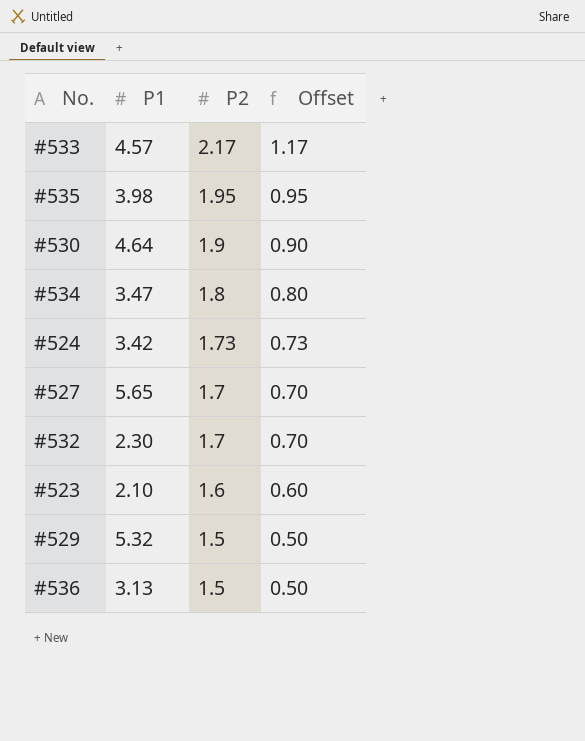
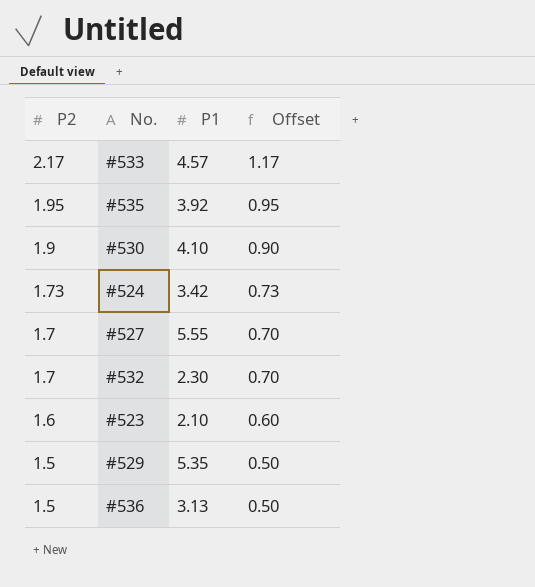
column P2 | position: 3 -> 1
row #534: 3.47 | 1.8 | 0.80 -> none
#535 | P1: 3.98 -> 3.92
#530 | P1: 4.64 -> 4.10
#527 | P1: 5.65 -> 5.55
#529 | P1: 5.32 -> 5.35

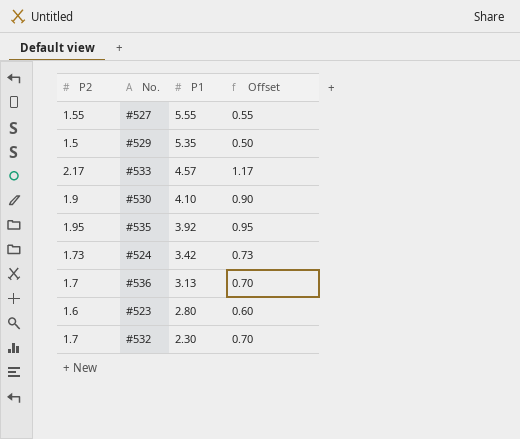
row order: P2 descending -> P1 descending
#527 | P2: 1.7 -> 1.55
#527 | Offset: 0.70 -> 0.55
#536 | P2: 1.5 -> 1.7
#536 | Offset: 0.50 -> 0.70
#523 | P1: 2.10 -> 2.80

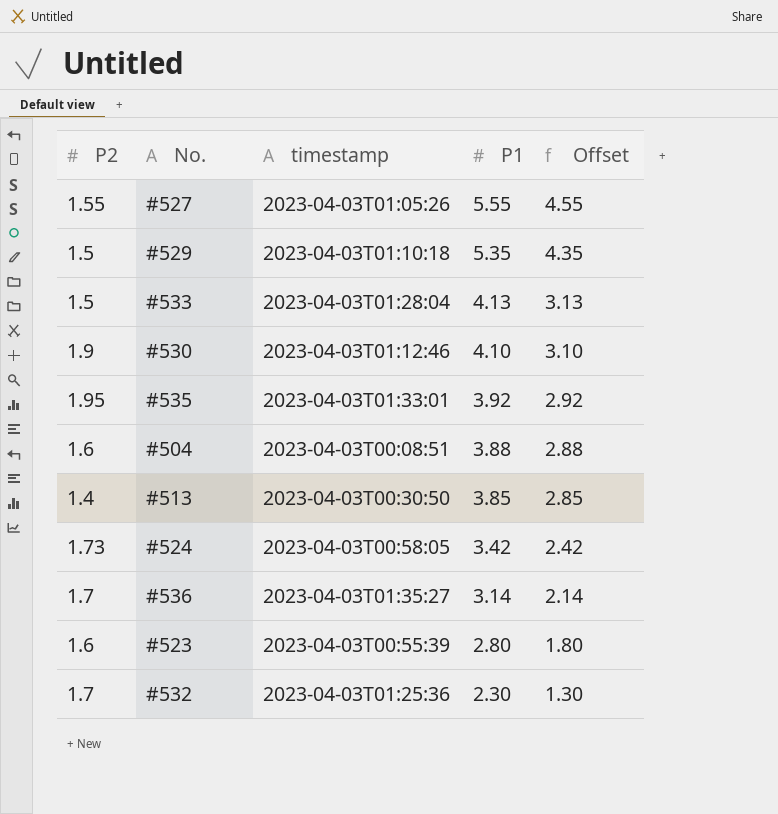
column timestamp | position: none -> 3
column Offset | formula: [P2] - 1 -> [P1] - 1
#533 | P2: 2.17 -> 1.5
#533 | P1: 4.57 -> 4.13
row #504: none -> 1.6 | 2023-04-03T00:08:51 | 3.88 | 2.88
row #513: none -> 1.4 | 2023-04-03T00:30:50 | 3.85 | 2.85
#536 | P1: 3.13 -> 3.14

